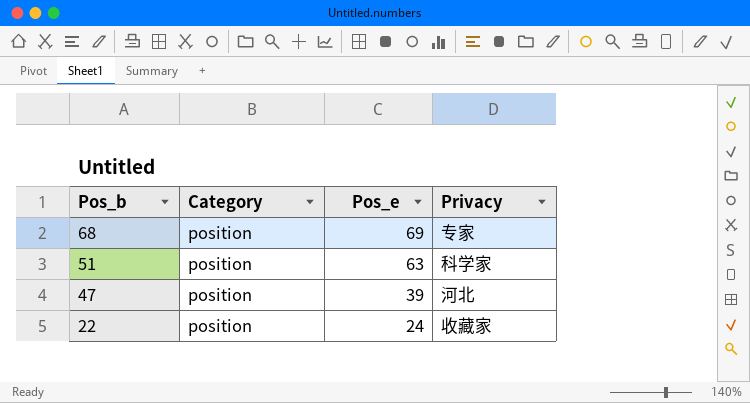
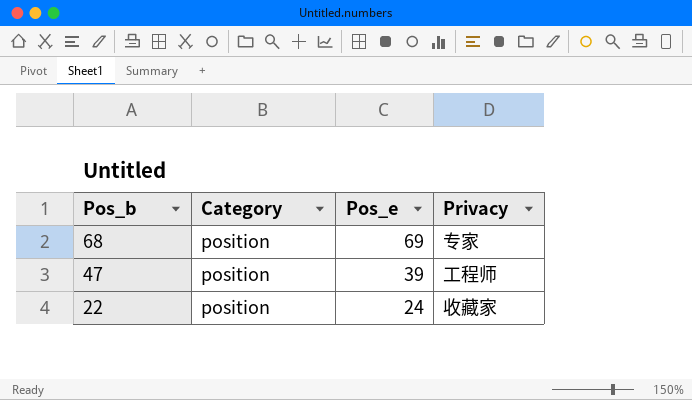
row 51: position | 63 | 科学家 -> none
47 | Privacy: 河北 -> 工程师

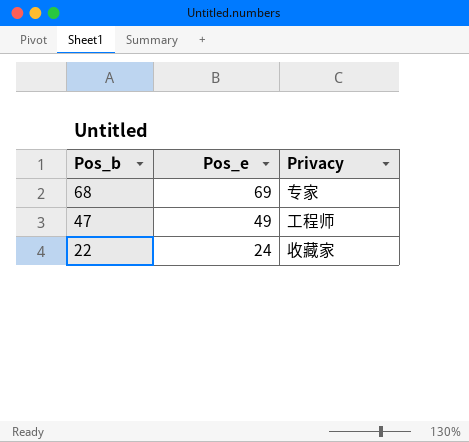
column Category | position: 2 -> none
47 | Pos_e: 39 -> 49

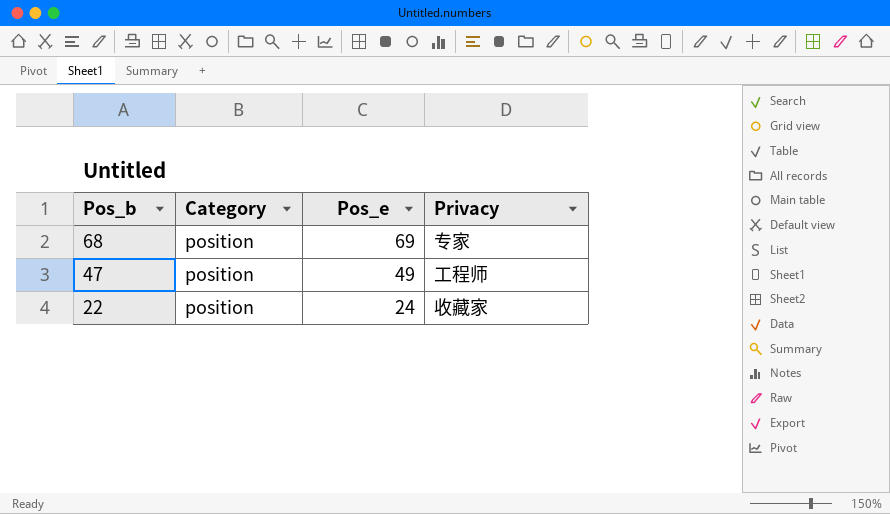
column Category | position: none -> 2

